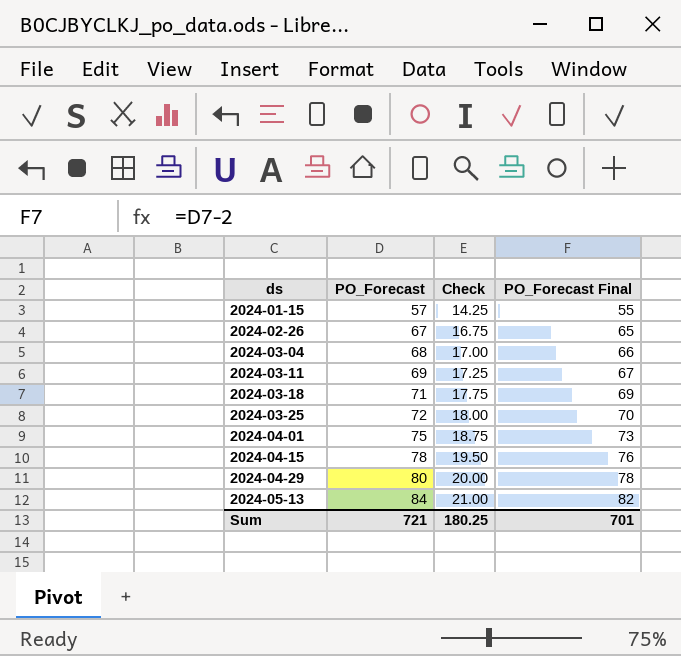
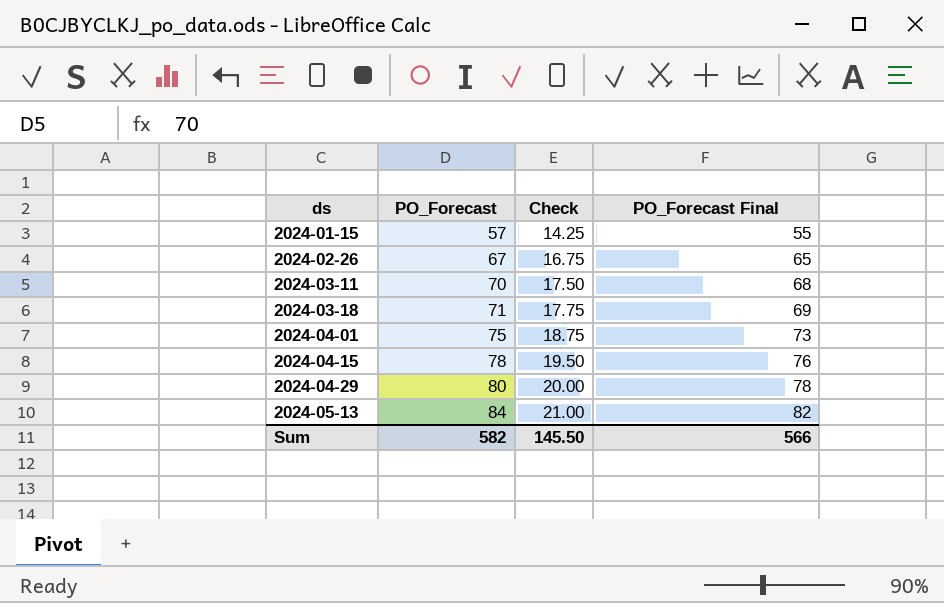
row 2024-03-04: 68 | 17.00 | 66 -> none
row 2024-03-25: 72 | 18.00 | 70 -> none
2024-03-11 | PO_Forecast: 69 -> 70
2024-03-11 | Check: 17.25 -> 17.50
2024-03-11 | PO_Forecast Final: 67 -> 68
Sum | PO_Forecast: 721 -> 582
Sum | Check: 180.25 -> 145.50
Sum | PO_Forecast Final: 701 -> 566

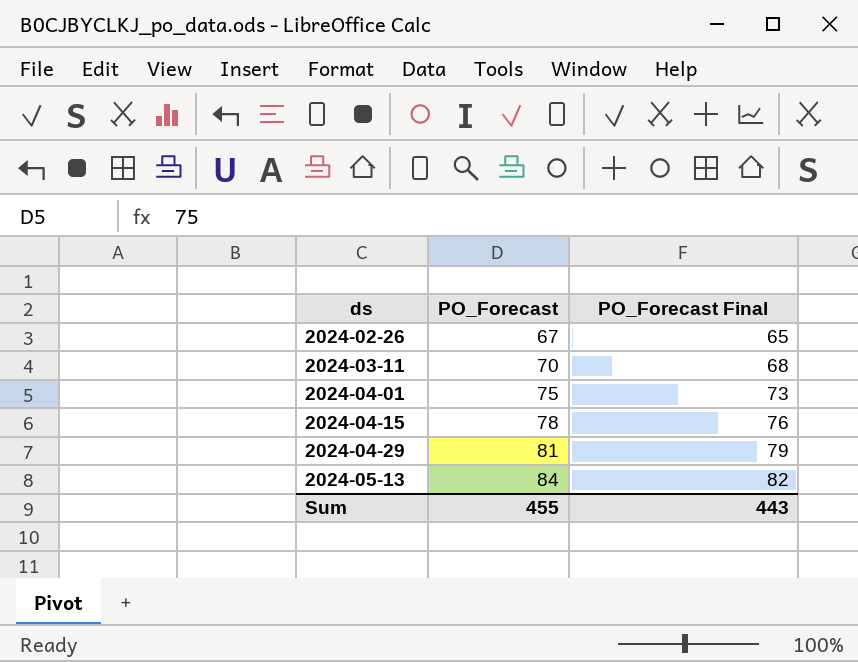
column Check | formula: [PO_Forecast] * 0.25 -> none
row 2024-01-15: 57 | 14.25 | 55 -> none
row 2024-03-18: 71 | 17.75 | 69 -> none
2024-04-29 | PO_Forecast: 80 -> 81
2024-04-29 | PO_Forecast Final: 78 -> 79
Sum | PO_Forecast: 582 -> 455
Sum | PO_Forecast Final: 566 -> 443

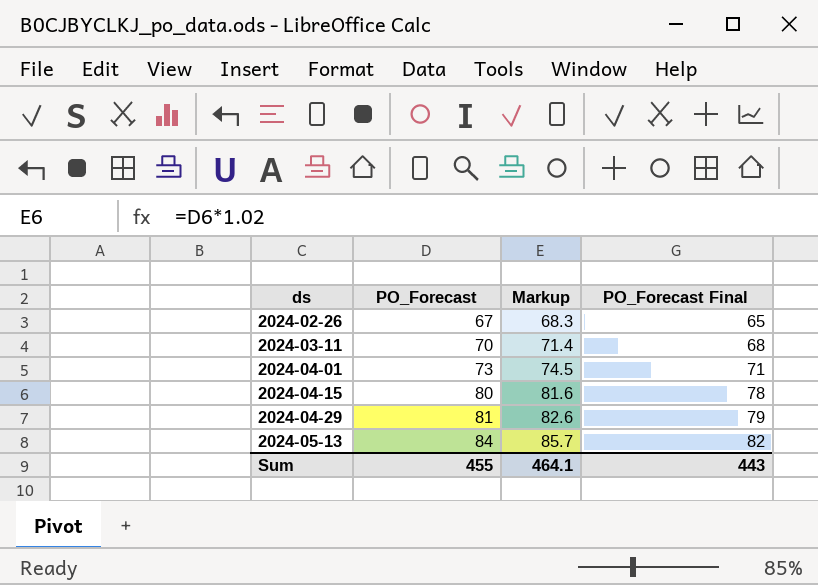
column Markup | formula: none -> [PO_Forecast] * 1.02
2024-04-01 | PO_Forecast: 75 -> 73
2024-04-01 | PO_Forecast Final: 73 -> 71
2024-04-15 | PO_Forecast: 78 -> 80
2024-04-15 | PO_Forecast Final: 76 -> 78

